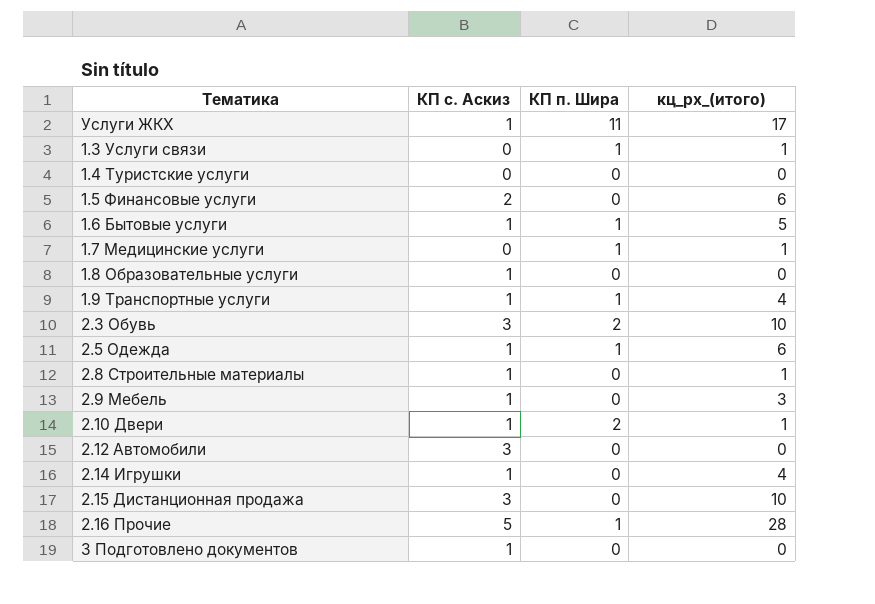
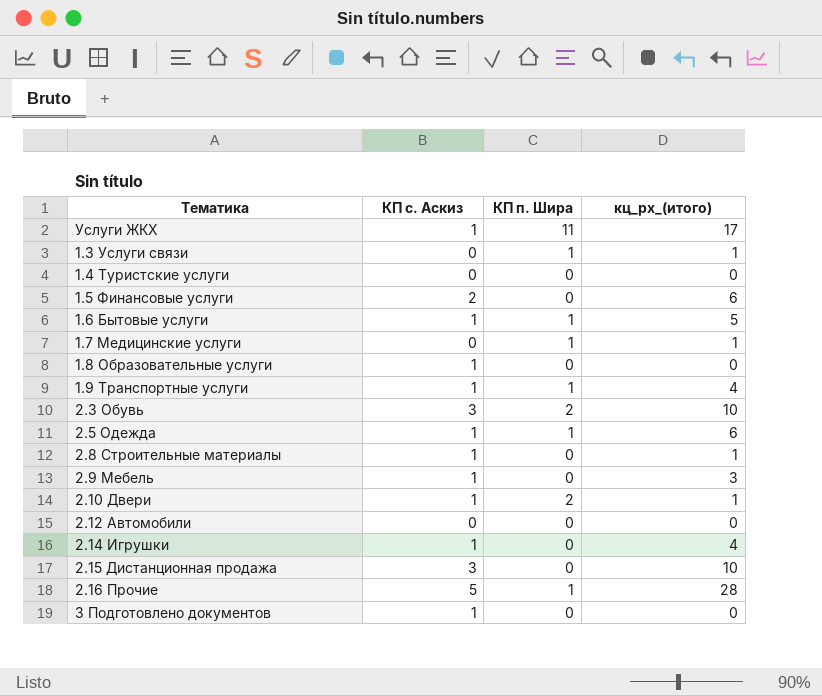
2.12 Автомобили | КП с. Аскиз: 3 -> 0

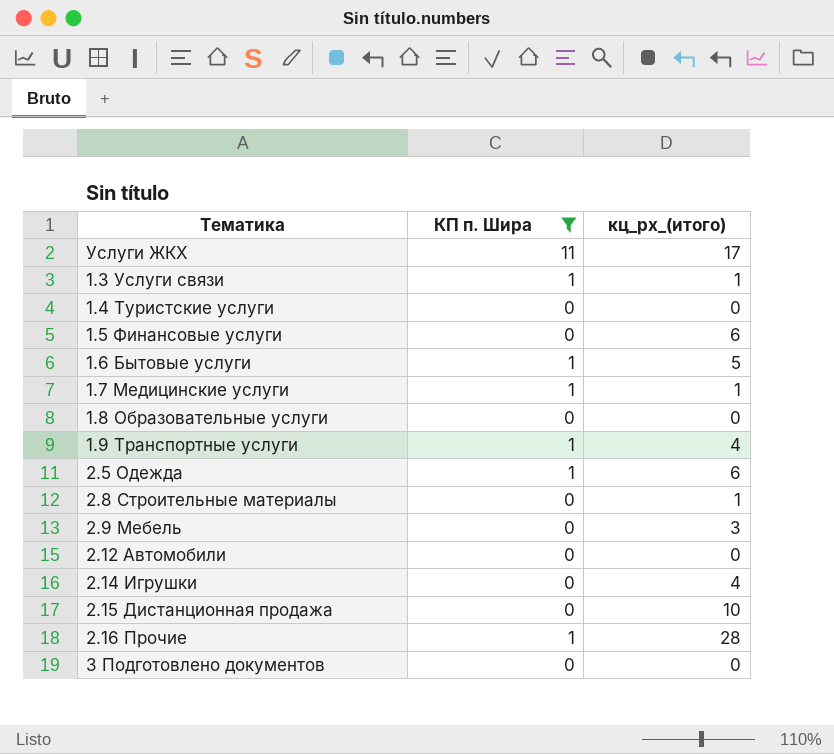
filter: none -> КП п. Шира != 2
column КП с. Аскиз | position: 2 -> none

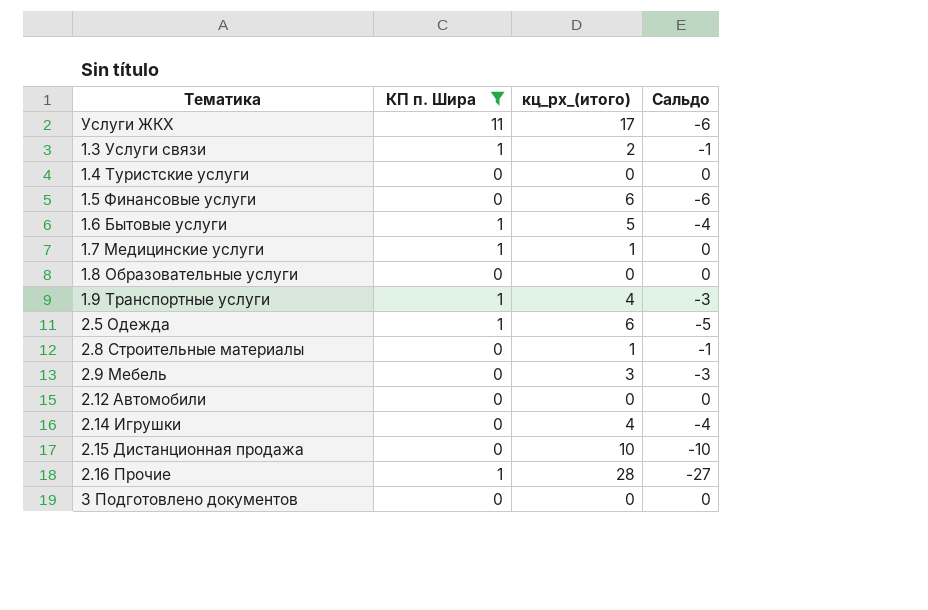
column Сальдо | formula: none -> [КП п. Шира] - [кц_рх_(итого)]
1.3 Услуги связи | кц_рх_(итого): 1 -> 2

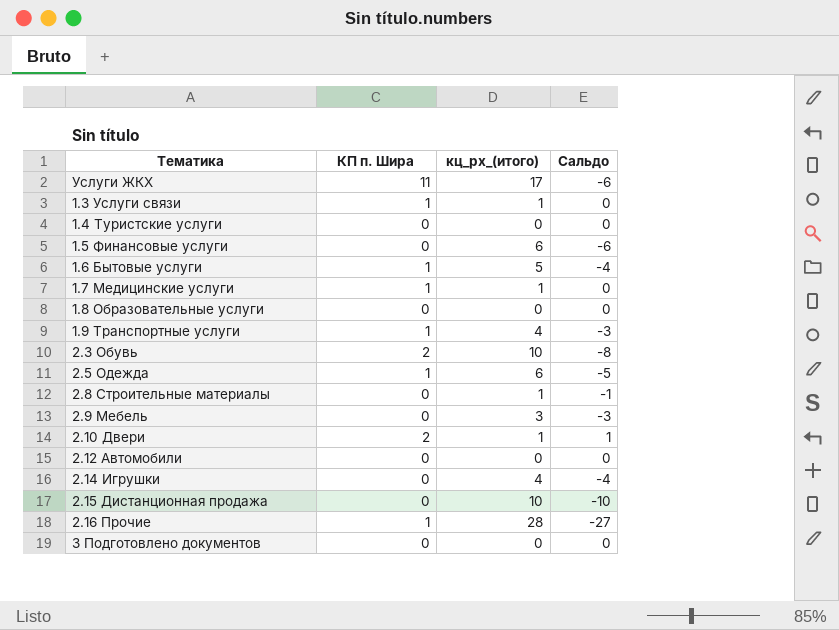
filter: КП п. Шира != 2 -> none
1.3 Услуги связи | кц_рх_(итого): 2 -> 1
1.3 Услуги связи | Сальдо: -1 -> 0

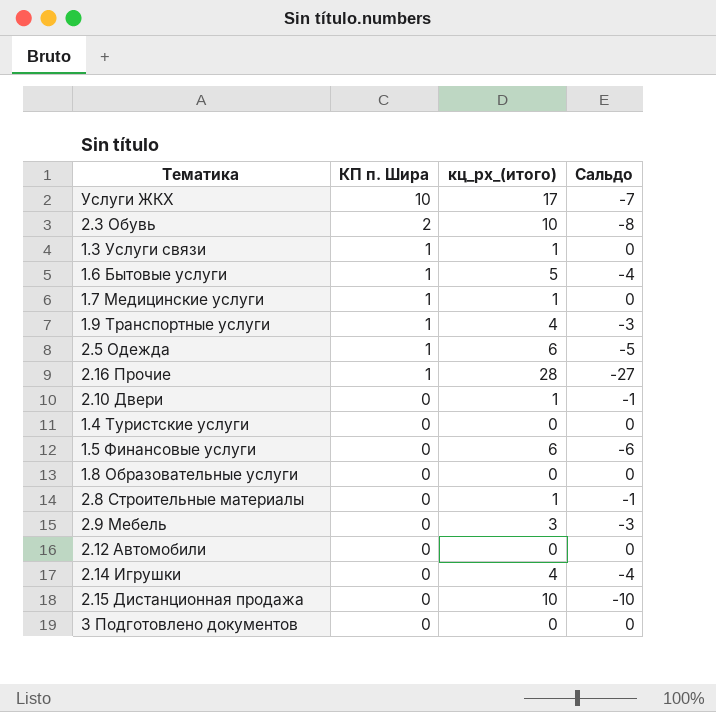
row order: none -> КП п. Шира descending
Услуги ЖКХ | КП п. Шира: 11 -> 10
Услуги ЖКХ | Сальдо: -6 -> -7
2.10 Двери | КП п. Шира: 2 -> 0
2.10 Двери | Сальдо: 1 -> -1

